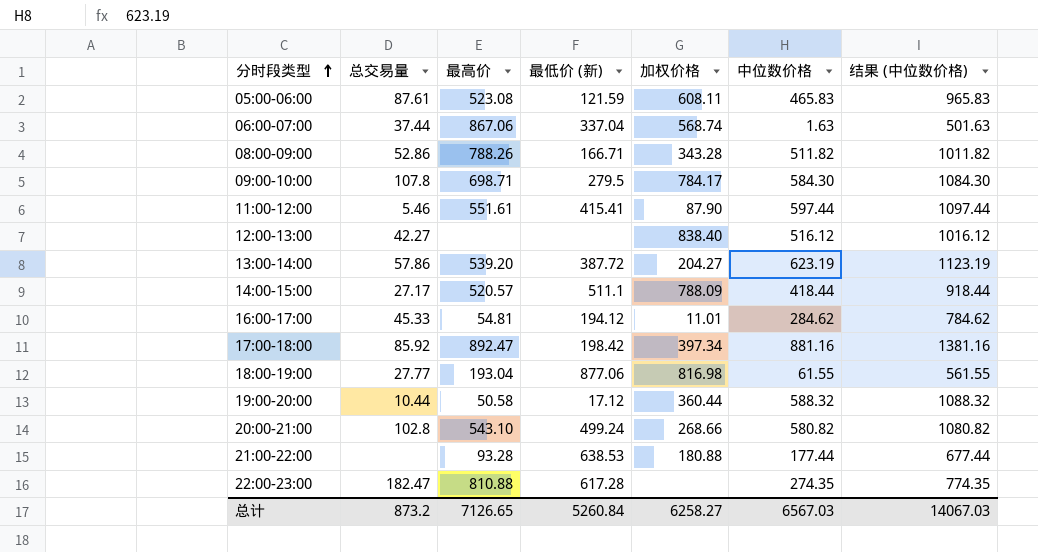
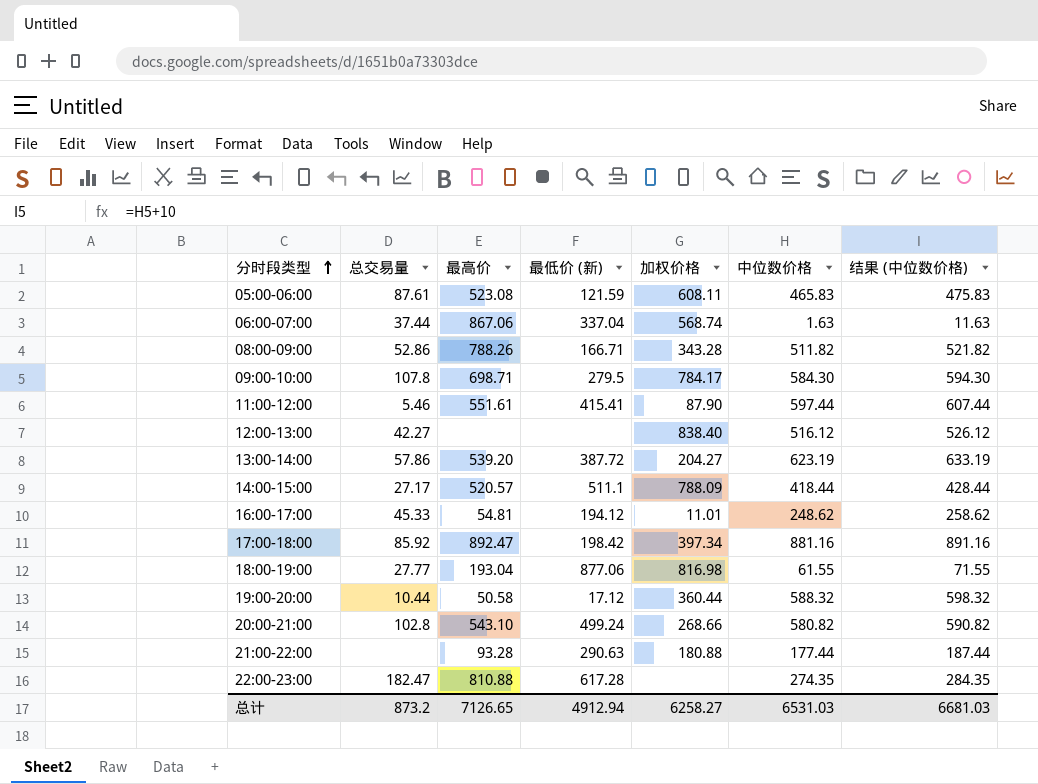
column 结果 (中位数价格) | formula: [中位数价格] + 500 -> [中位数价格] + 10
16:00-17:00 | 中位数价格: 284.62 -> 248.62
21:00-22:00 | 最低价 (新): 638.53 -> 290.63
总计 | 最低价 (新): 5260.84 -> 4912.94
总计 | 中位数价格: 6567.03 -> 6531.03
总计 | 结果 (中位数价格): 14067.03 -> 6681.03

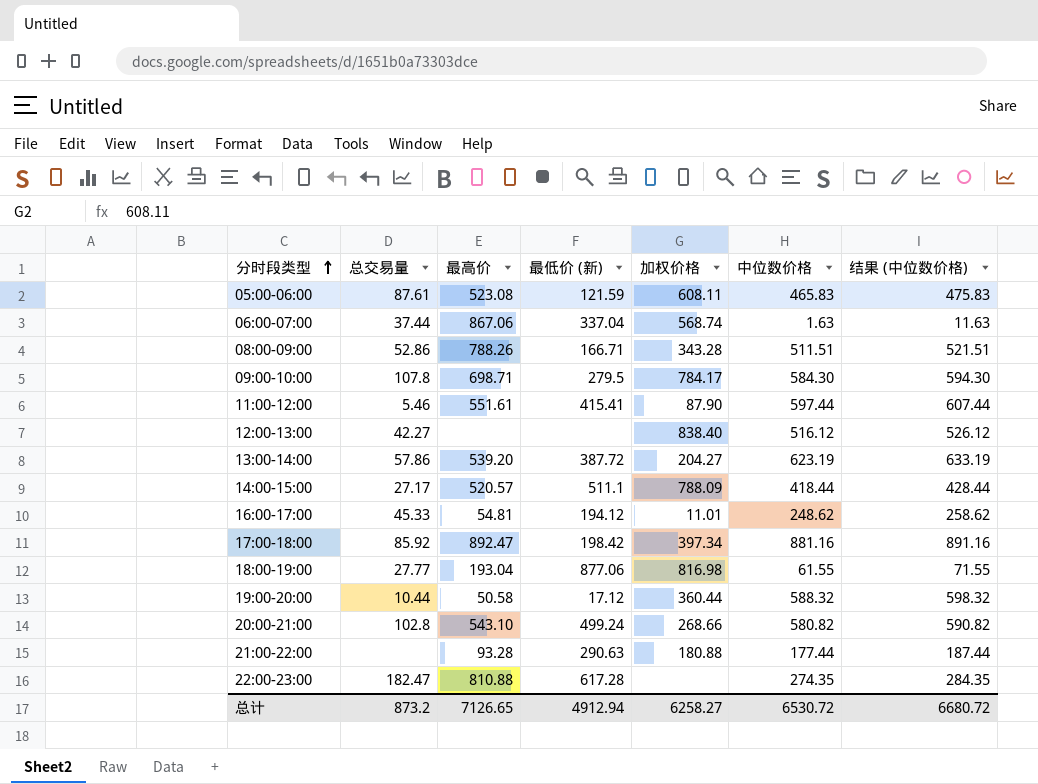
08:00-09:00 | 中位数价格: 511.82 -> 511.51
08:00-09:00 | 结果 (中位数价格): 521.82 -> 521.51
总计 | 中位数价格: 6531.03 -> 6530.72
总计 | 结果 (中位数价格): 6681.03 -> 6680.72

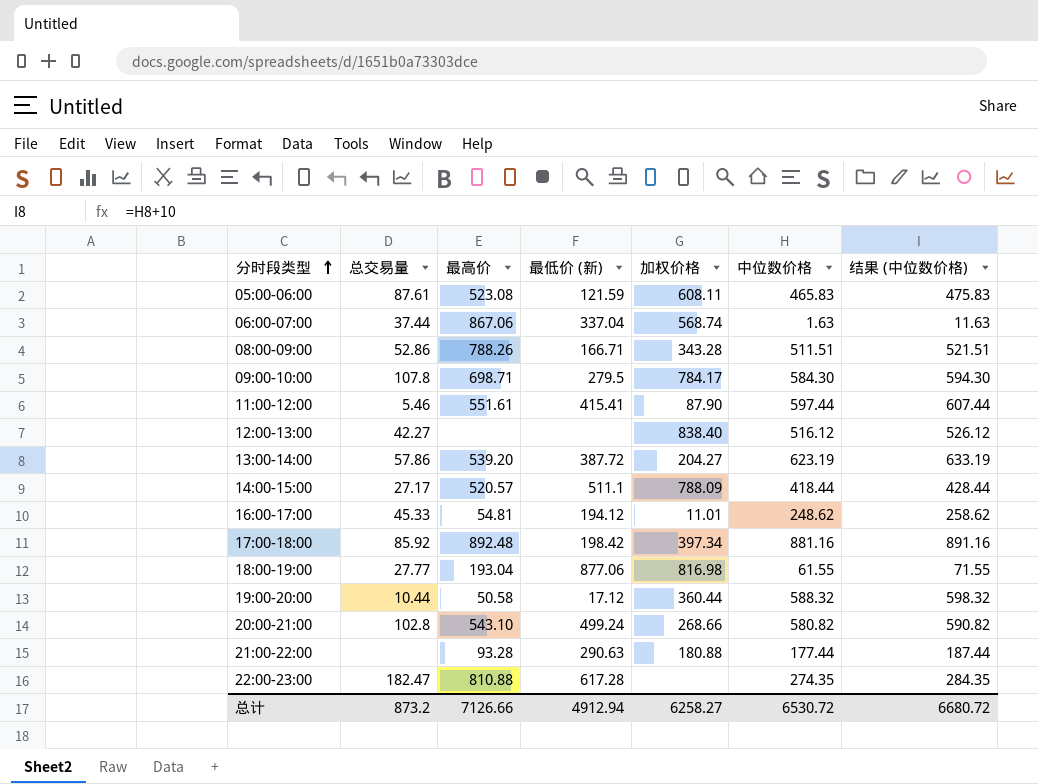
17:00-18:00 | 最高价: 892.47 -> 892.48
总计 | 最高价: 7126.65 -> 7126.66

